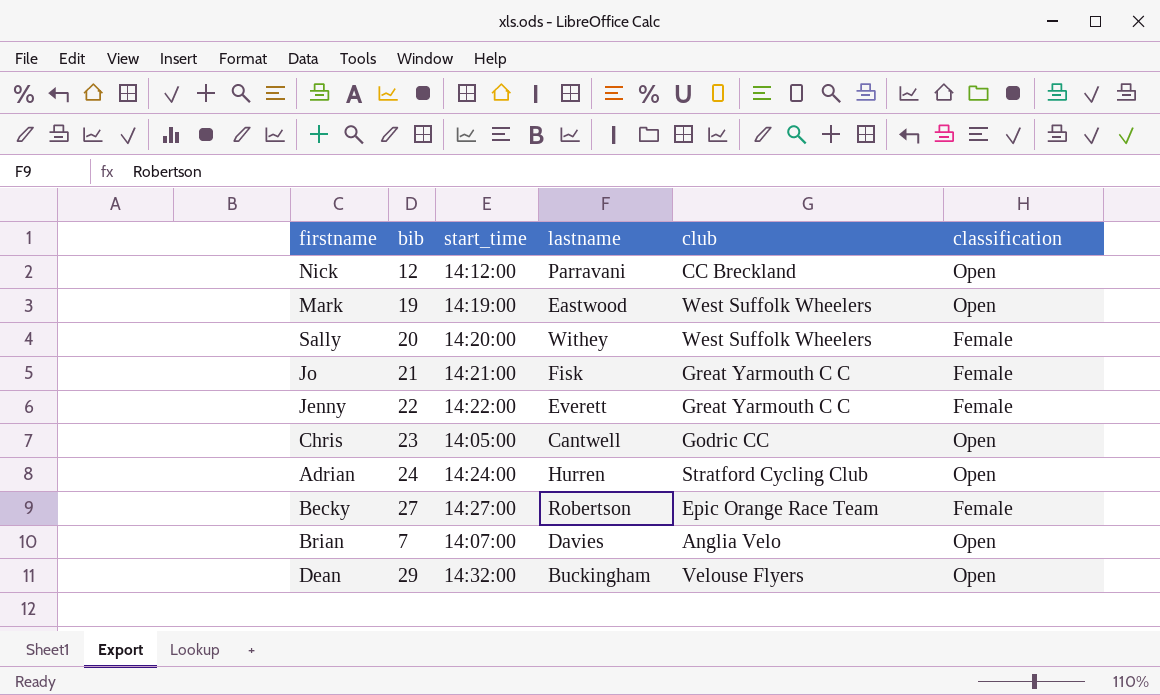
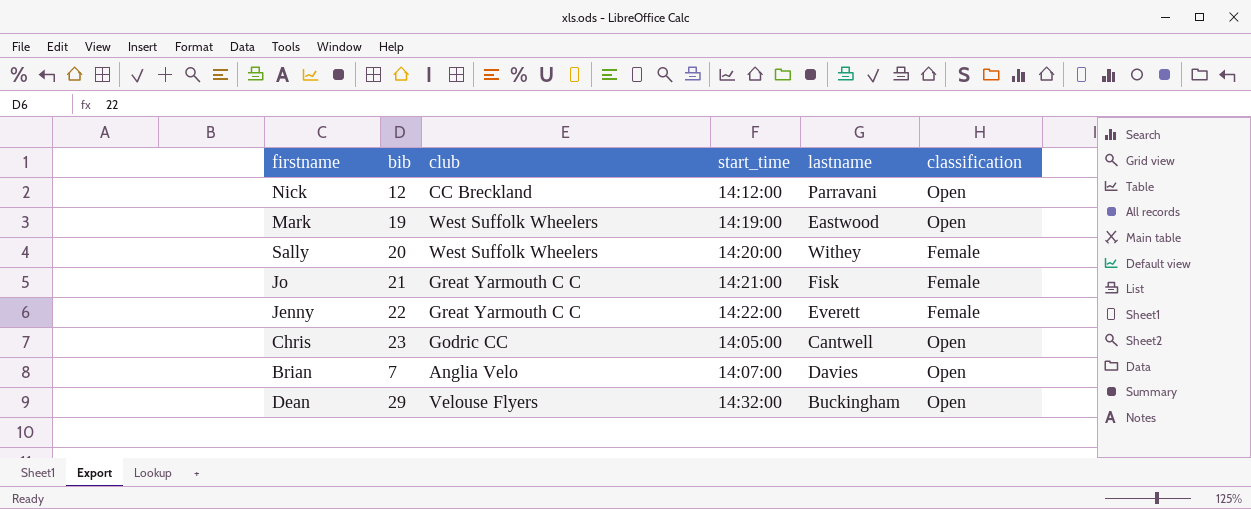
column club | position: 5 -> 3
row Adrian: 24 | 14:24:00 | Hurren | Stratford Cycling Club | Open -> none
row Becky: 27 | 14:27:00 | Robertson | Epic Orange Race Team | Female -> none

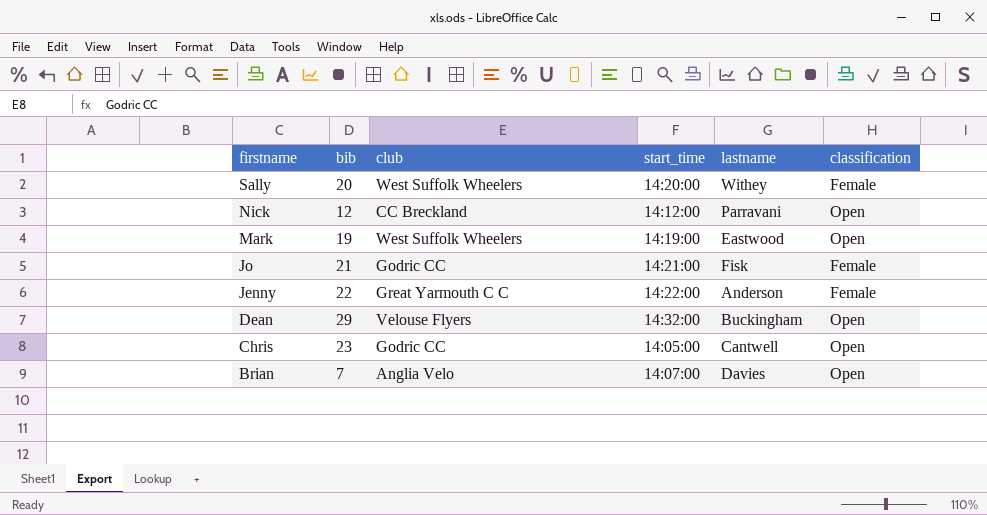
row order: none -> firstname descending
Jo | club: Great Yarmouth C C -> Godric CC
Jenny | lastname: Everett -> Anderson

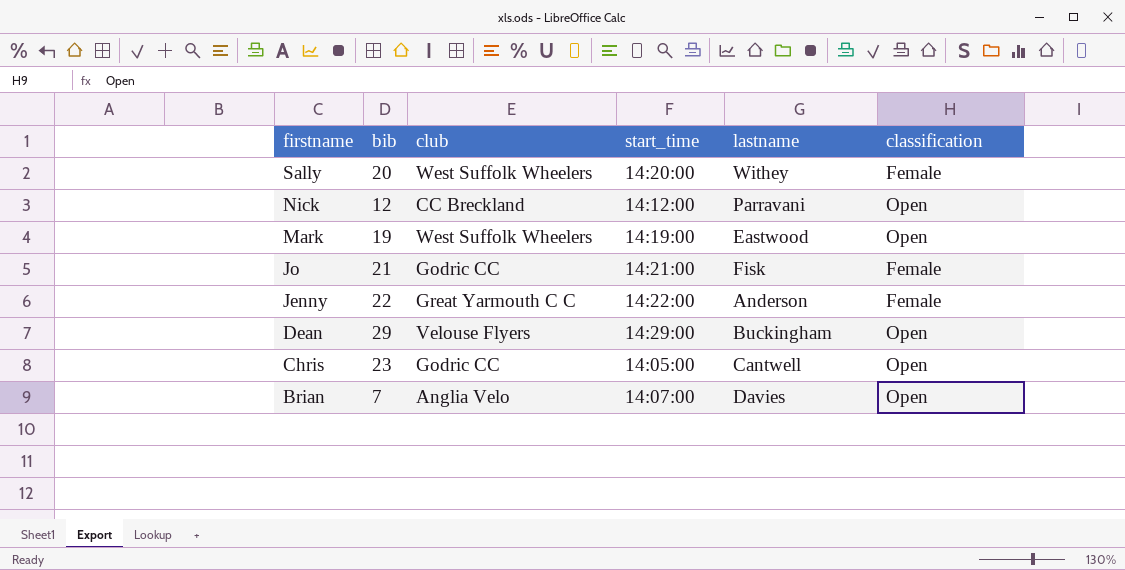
Dean | start_time: 14:32:00 -> 14:29:00

